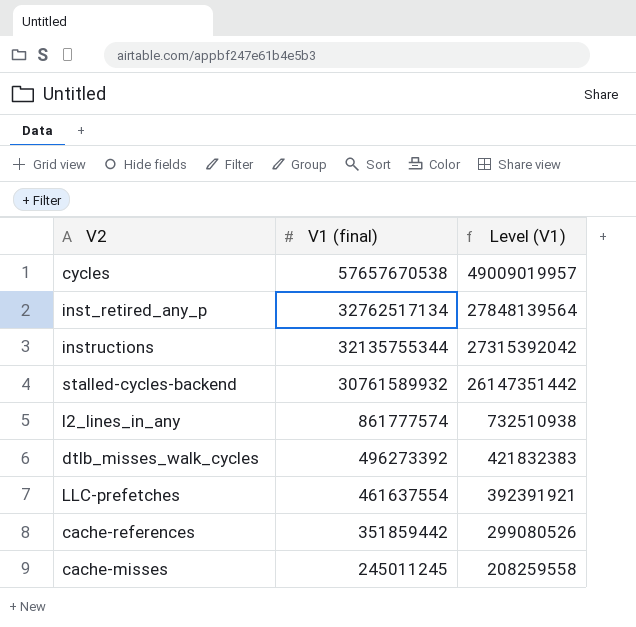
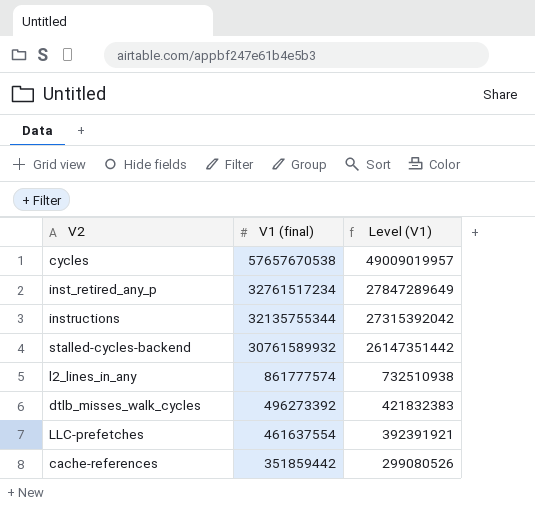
row cache-misses: 245011245 | 208259558 -> none
inst_retired_any_p | V1 (final): 32762517134 -> 32761517234
inst_retired_any_p | Level (V1): 27848139564 -> 27847289649

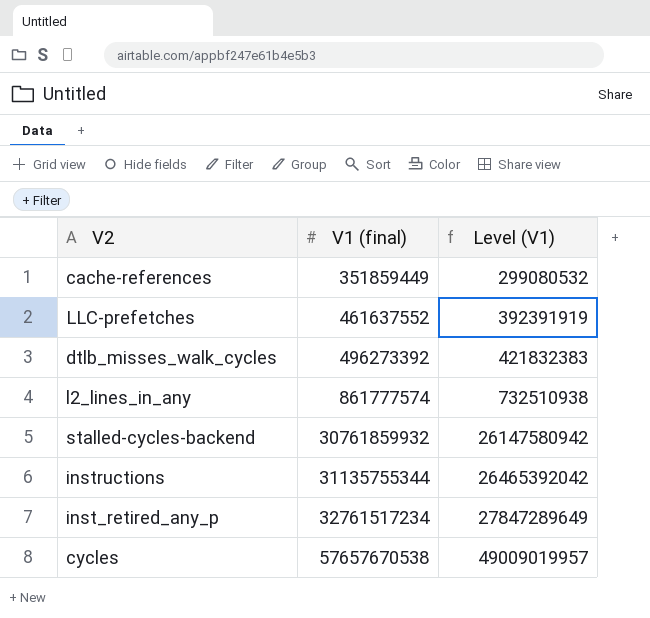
row order: V1 (final) descending -> V1 (final) ascending
cache-references | V1 (final): 351859442 -> 351859449
cache-references | Level (V1): 299080526 -> 299080532
LLC-prefetches | V1 (final): 461637554 -> 461637552
LLC-prefetches | Level (V1): 392391921 -> 392391919
stalled-cycles-backend | V1 (final): 30761589932 -> 30761859932
stalled-cycles-backend | Level (V1): 26147351442 -> 26147580942
instructions | V1 (final): 32135755344 -> 31135755344
instructions | Level (V1): 27315392042 -> 26465392042

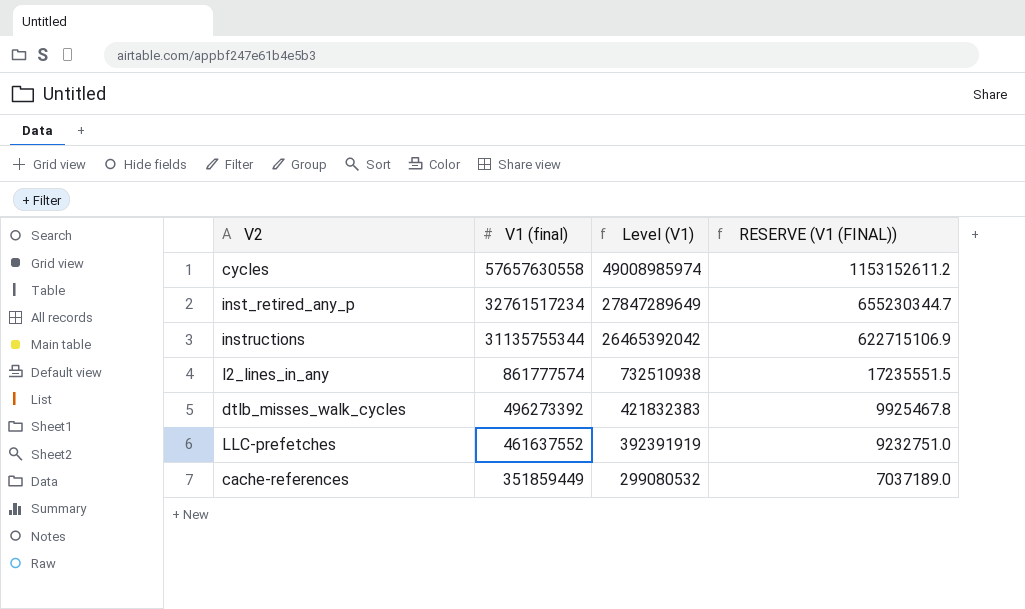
row order: V1 (final) ascending -> V1 (final) descending
column RESERVE (V1 (FINAL)) | formula: none -> [V1 (final)] * 0.02
row stalled-cycles-backend: 30761859932 | 26147580942 -> none
cycles | V1 (final): 57657670538 -> 57657630558
cycles | Level (V1): 49009019957 -> 49008985974

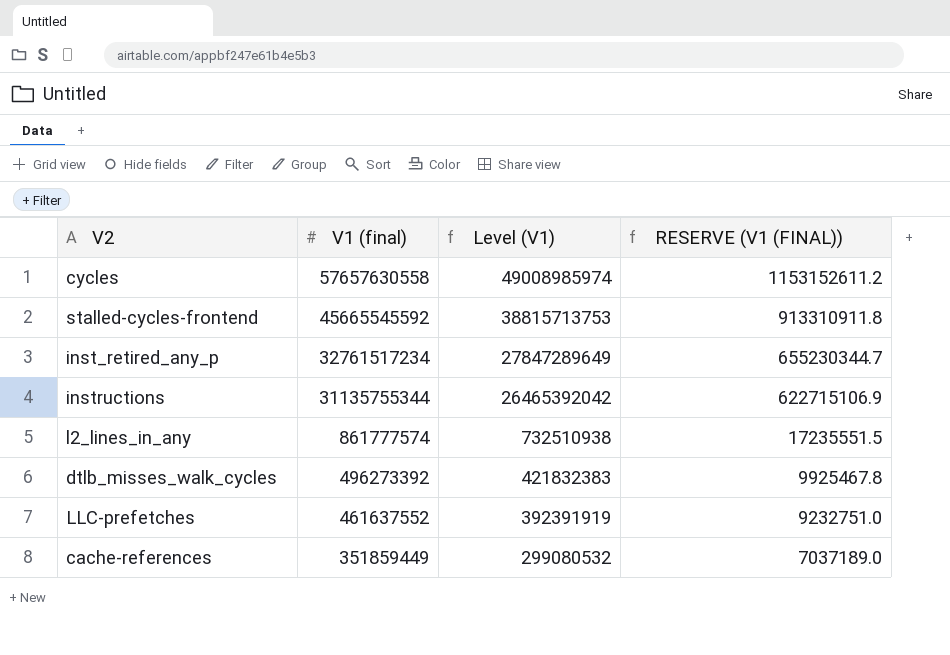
row stalled-cycles-frontend: none -> 45665545592 | 38815713753 | 913310911.8

